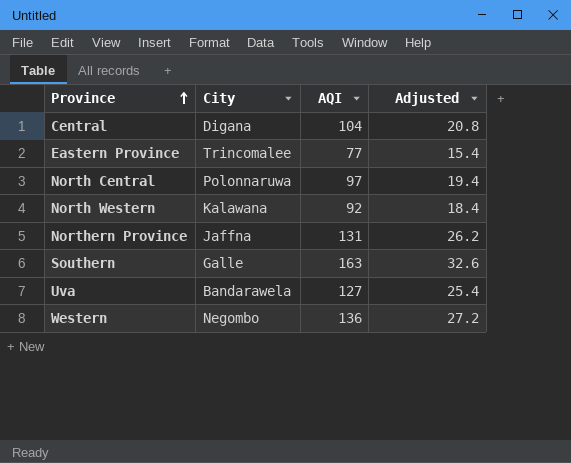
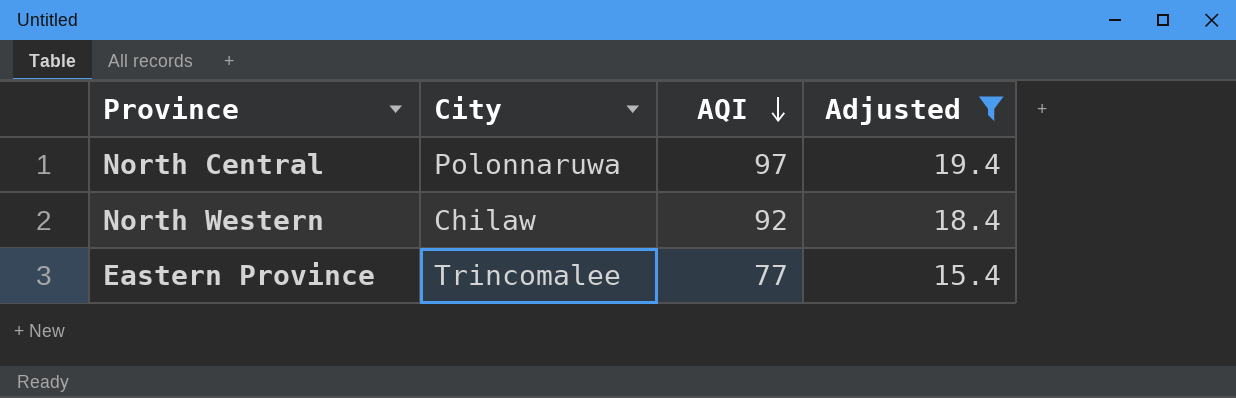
filter: none -> Adjusted <= 19.4
row order: Province ascending -> AQI descending
North Western | City: Kalawana -> Chilaw

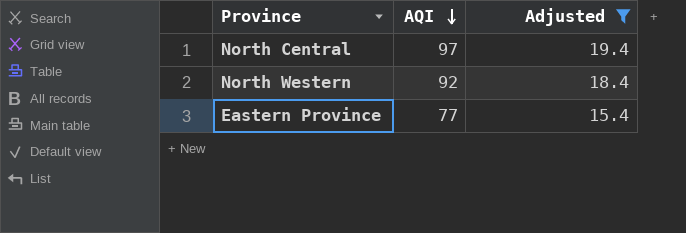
column City | position: 2 -> none

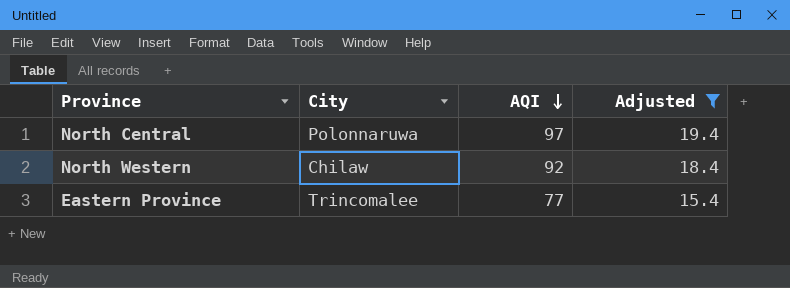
column City | position: none -> 2

